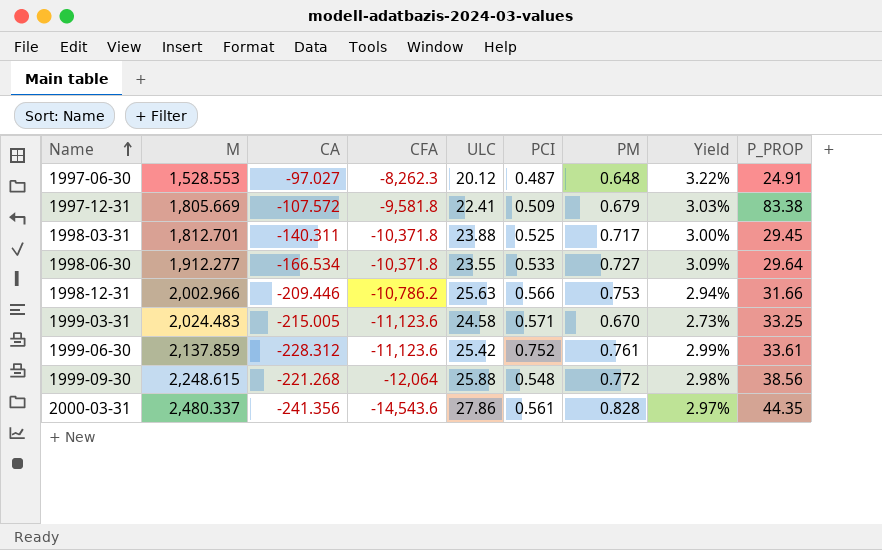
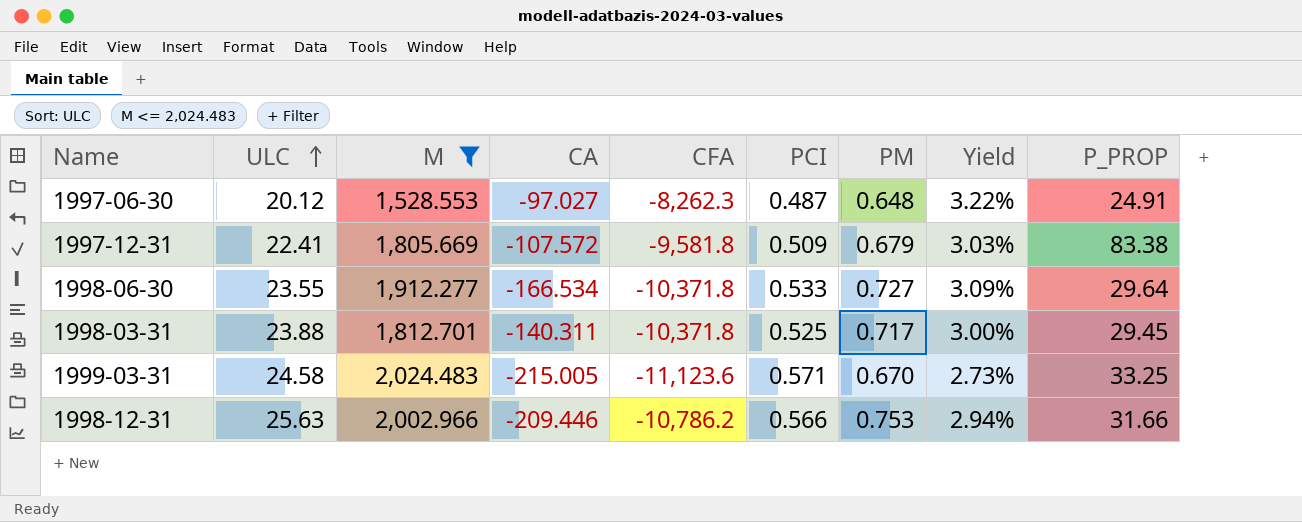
filter: none -> M <= 2,024.483
row order: Name ascending -> ULC ascending
column ULC | position: 5 -> 2

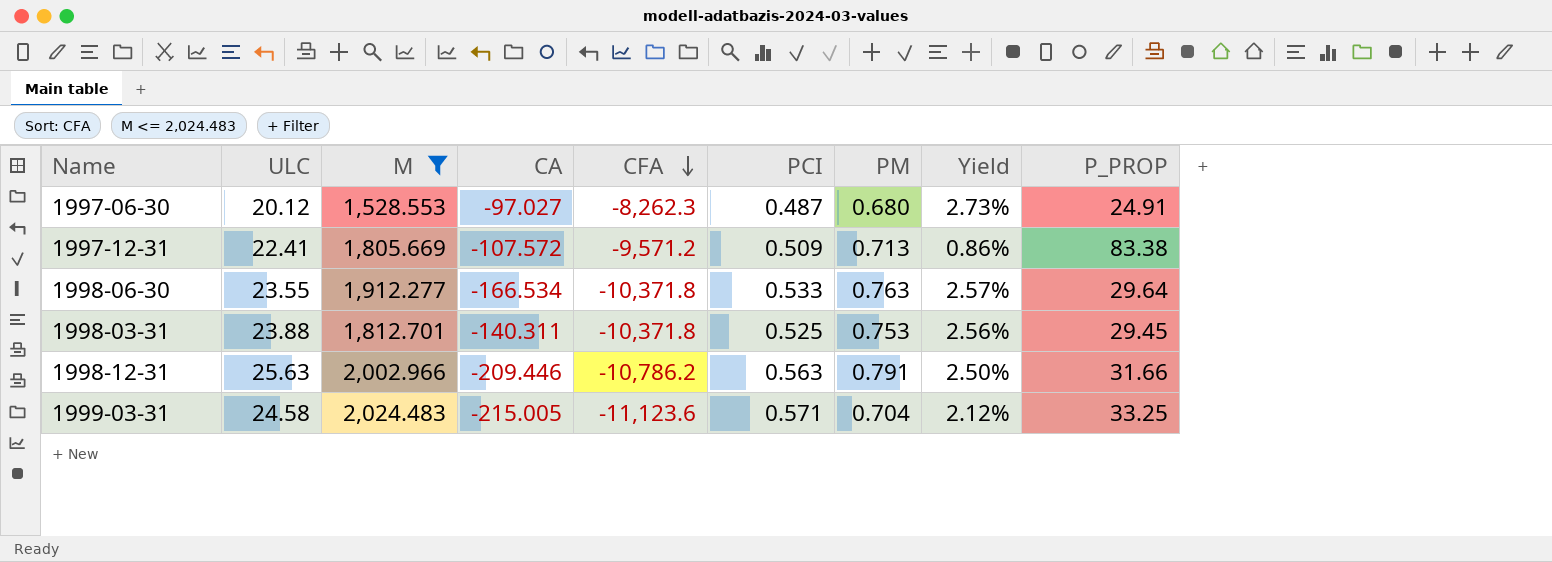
row order: ULC ascending -> CFA descending
column Yield | formula: [PM] / [ULC] -> [PM] / [P_PROP]
1997-06-30 | PM: 0.648 -> 0.680
1997-12-31 | CFA: -9,581.8 -> -9,571.2
1997-12-31 | PM: 0.679 -> 0.713
1998-06-30 | PM: 0.727 -> 0.763
1998-03-31 | PM: 0.717 -> 0.753
1998-12-31 | PCI: 0.566 -> 0.563
1998-12-31 | PM: 0.753 -> 0.791
1999-03-31 | PM: 0.670 -> 0.704

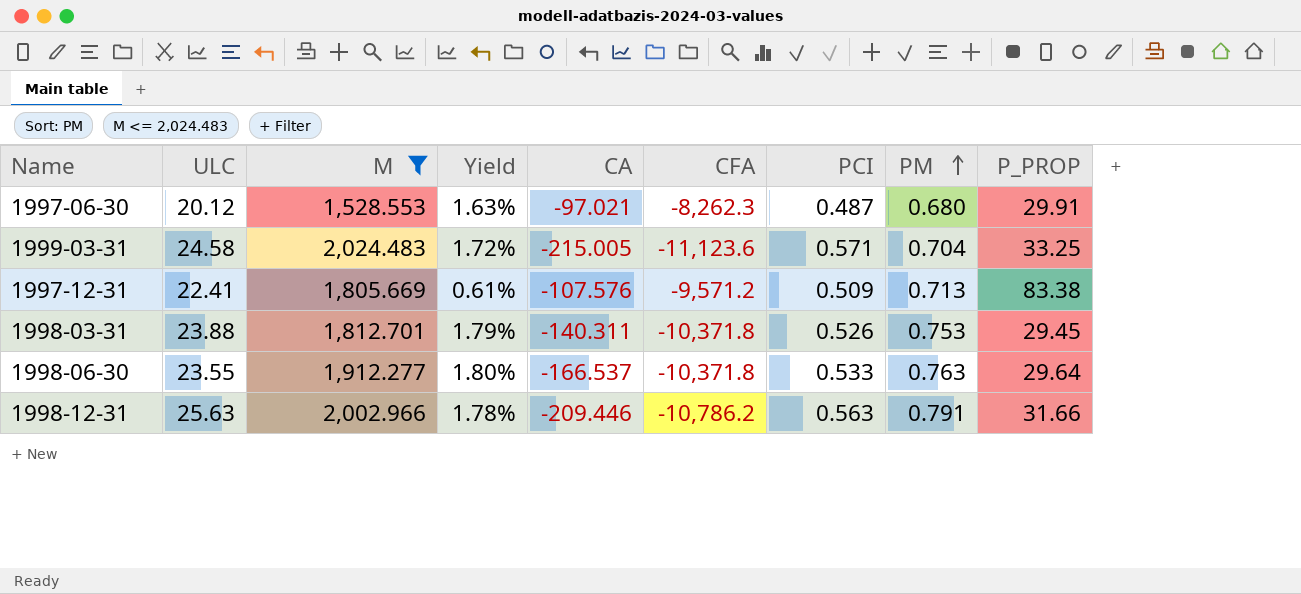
row order: CFA descending -> PM ascending
column Yield | formula: [PM] / [P_PROP] -> [PCI] / [P_PROP]
column Yield | position: 8 -> 4
1997-06-30 | CA: -97.027 -> -97.021
1997-06-30 | P_PROP: 24.91 -> 29.91
1997-12-31 | CA: -107.572 -> -107.576
1998-03-31 | PCI: 0.525 -> 0.526
1998-06-30 | CA: -166.534 -> -166.537

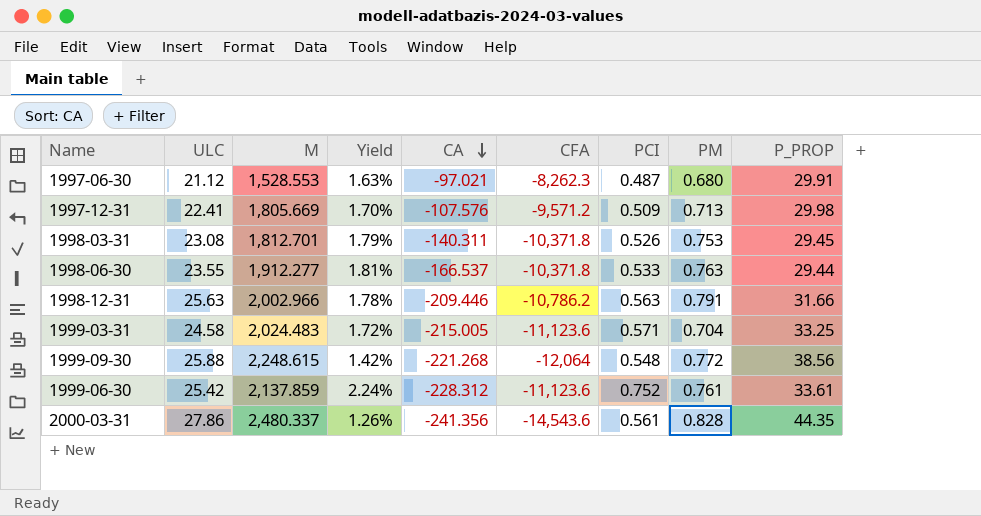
filter: M <= 2,024.483 -> none
row order: PM ascending -> CA descending
1997-06-30 | ULC: 20.12 -> 21.12
1997-12-31 | Yield: 0.61% -> 1.70%
1997-12-31 | P_PROP: 83.38 -> 29.98
1998-03-31 | ULC: 23.88 -> 23.08
1998-06-30 | Yield: 1.80% -> 1.81%
1998-06-30 | P_PROP: 29.64 -> 29.44

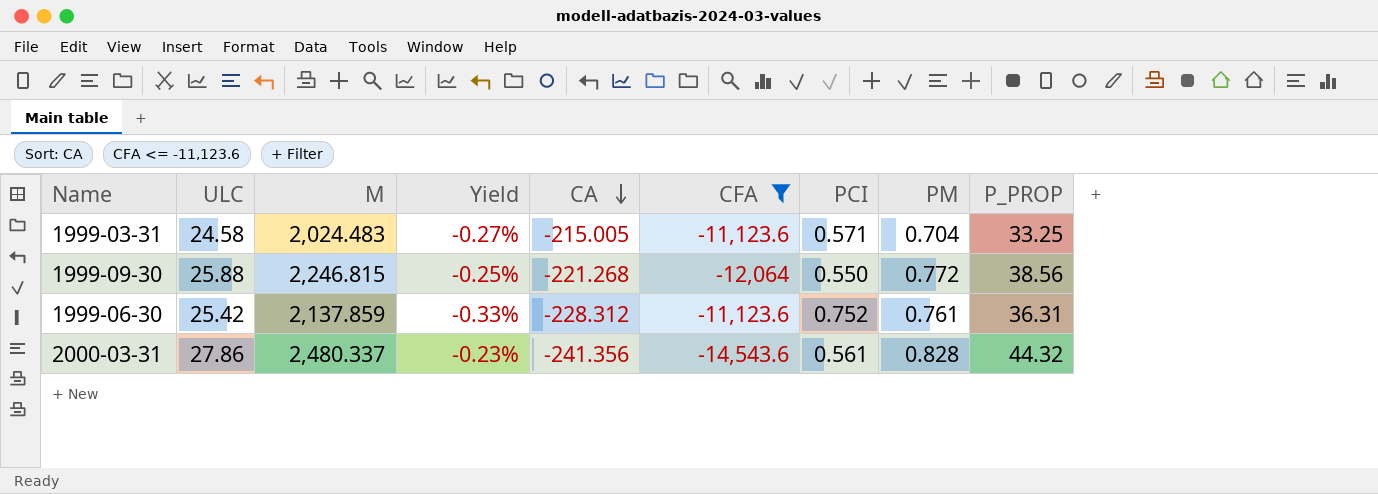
filter: none -> CFA <= -11,123.6
column Yield | formula: [PCI] / [P_PROP] -> [PCI] / [CA]
1999-09-30 | M: 2,248.615 -> 2,246.815
1999-09-30 | PCI: 0.548 -> 0.550
1999-06-30 | P_PROP: 33.61 -> 36.31
2000-03-31 | P_PROP: 44.35 -> 44.32

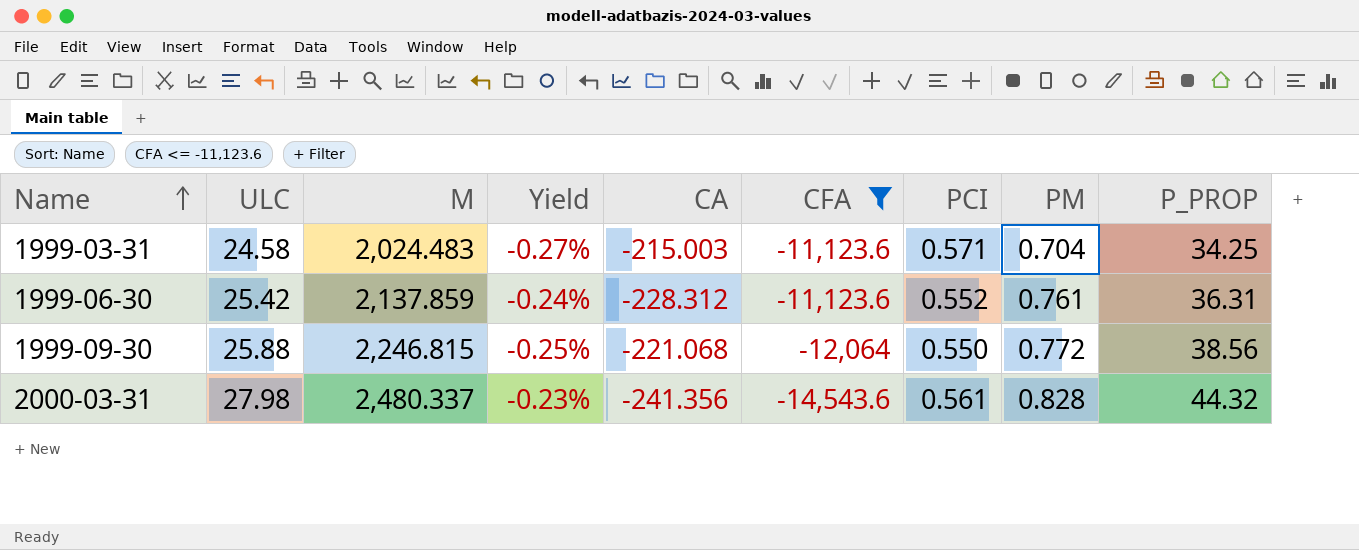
row order: CA descending -> Name ascending
1999-03-31 | CA: -215.005 -> -215.003
1999-03-31 | P_PROP: 33.25 -> 34.25
1999-06-30 | Yield: -0.33% -> -0.24%
1999-06-30 | PCI: 0.752 -> 0.552
1999-09-30 | CA: -221.268 -> -221.068
2000-03-31 | ULC: 27.86 -> 27.98

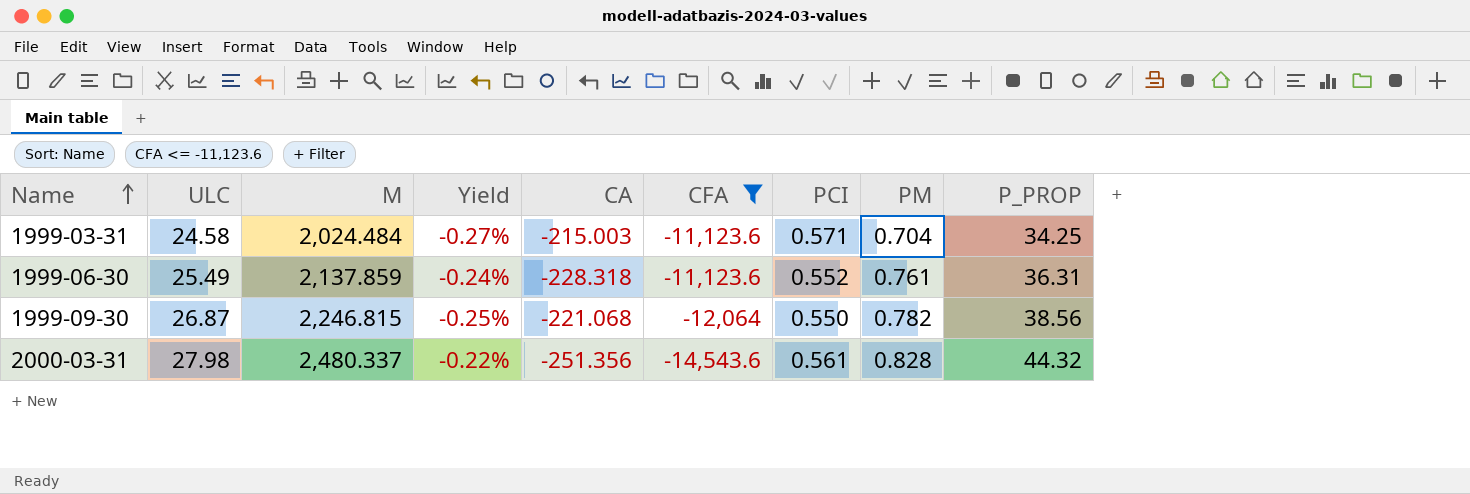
1999-03-31 | M: 2,024.483 -> 2,024.484
1999-06-30 | ULC: 25.42 -> 25.49
1999-06-30 | CA: -228.312 -> -228.318
1999-09-30 | ULC: 25.88 -> 26.87
1999-09-30 | PM: 0.772 -> 0.782
2000-03-31 | Yield: -0.23% -> -0.22%
2000-03-31 | CA: -241.356 -> -251.356

